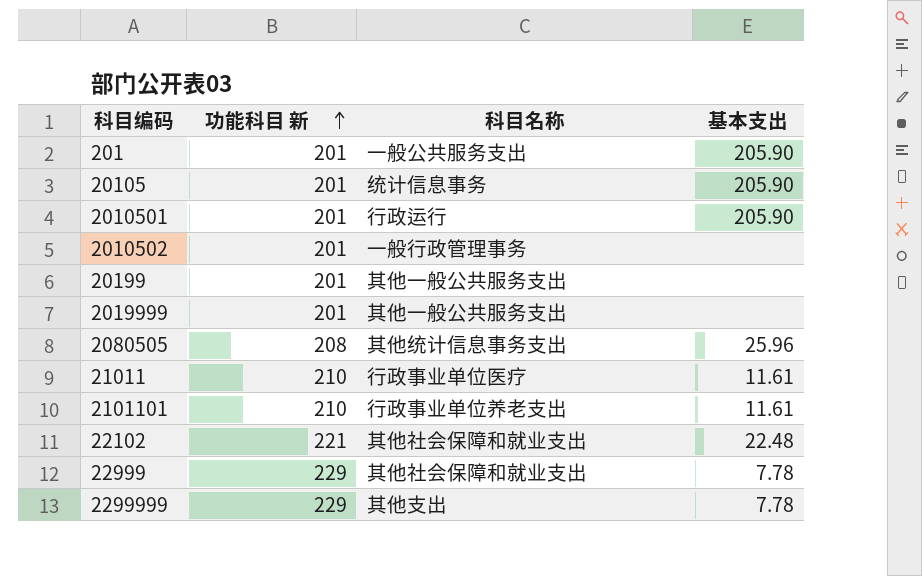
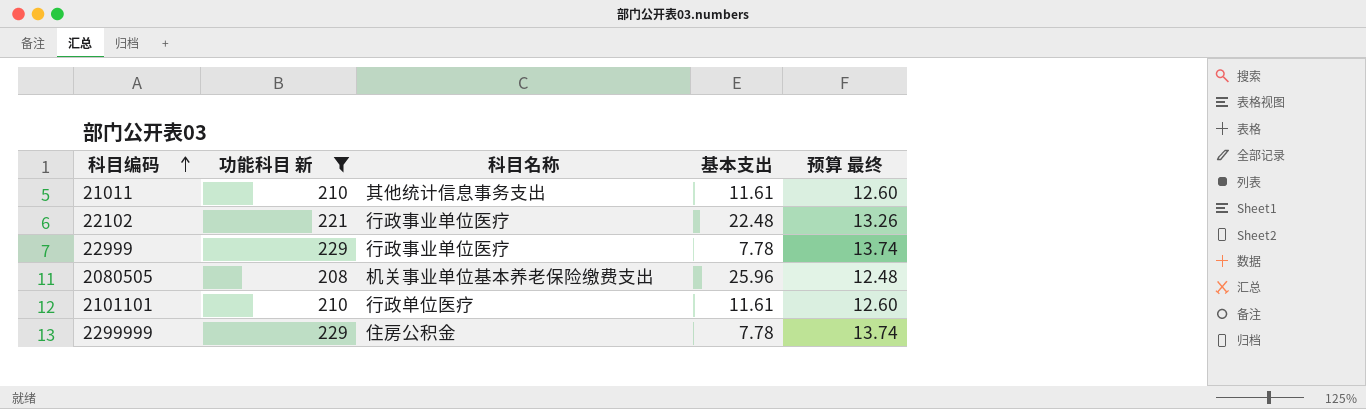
filter: none -> 功能科目 新 != 201
row order: 功能科目 新 ascending -> 科目编码 ascending
column 预算 最终 | formula: none -> [功能科目 新] * 0.06
21011 | 科目名称: 行政事业单位医疗 -> 其他统计信息事务支出
22102 | 科目名称: 其他社会保障和就业支出 -> 行政事业单位医疗
22999 | 科目名称: 其他社会保障和就业支出 -> 行政事业单位医疗
2080505 | 科目名称: 其他统计信息事务支出 -> 机关事业单位基本养老保险缴费支出
2101101 | 科目名称: 行政事业单位养老支出 -> 行政单位医疗
2299999 | 科目名称: 其他支出 -> 住房公积金

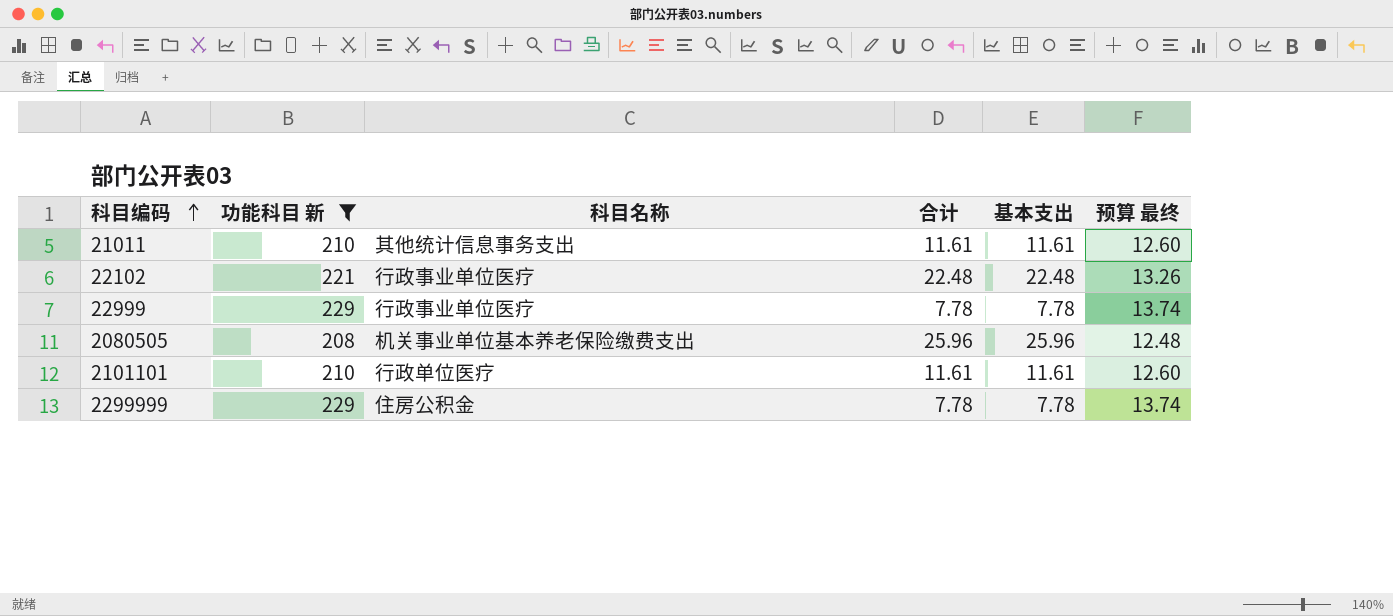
column 合计 | position: none -> 4

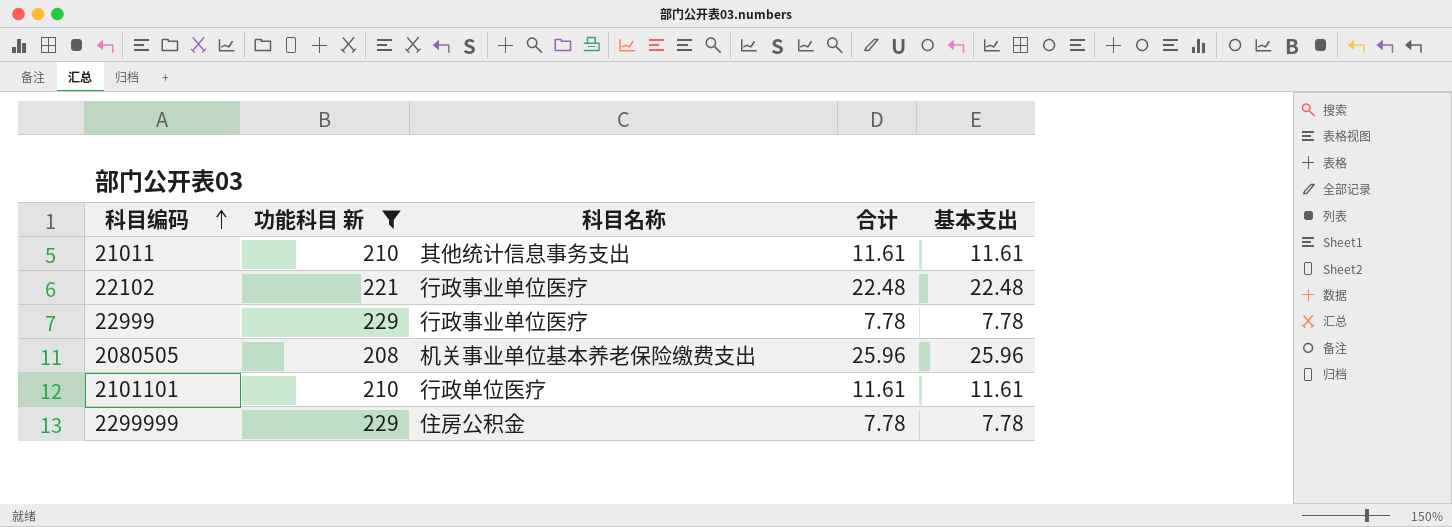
column 预算 最终 | formula: [功能科目 新] * 0.06 -> none

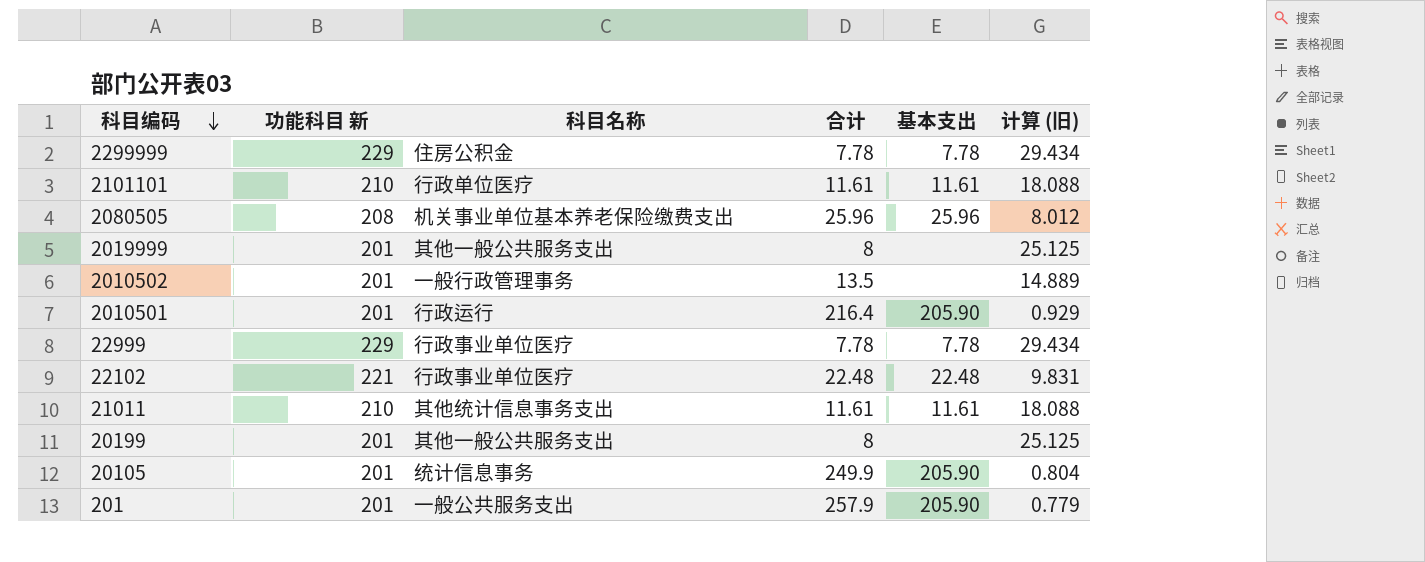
filter: 功能科目 新 != 201 -> none
row order: 科目编码 ascending -> 科目编码 descending
column 计算 (旧) | formula: none -> [功能科目 新] / [合计]

